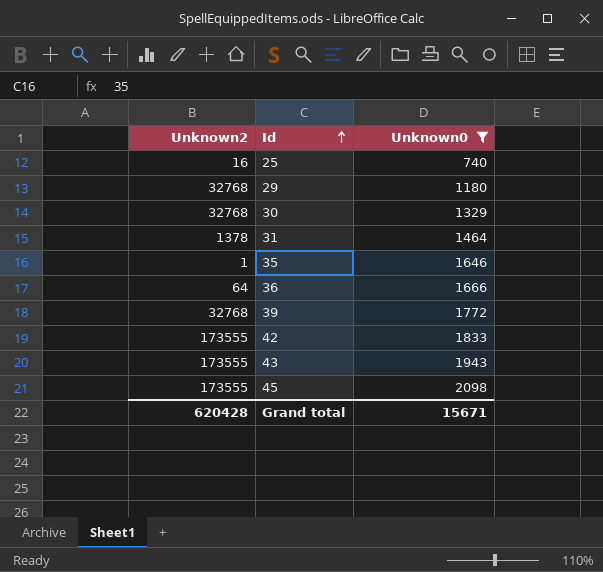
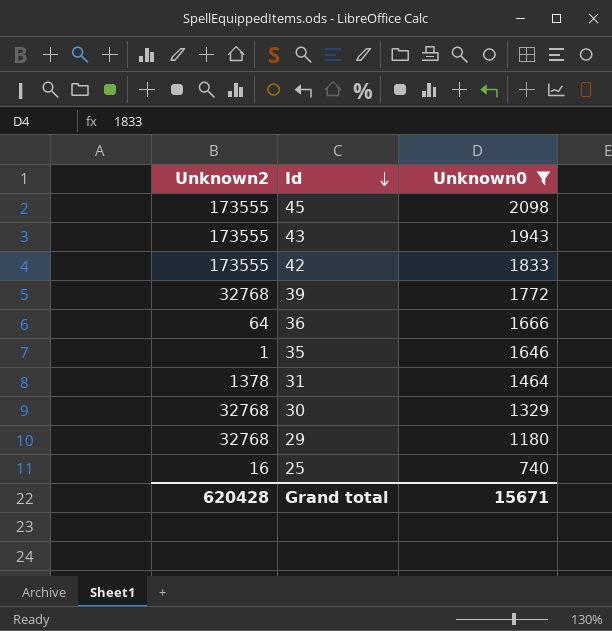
row order: Id ascending -> Id descending

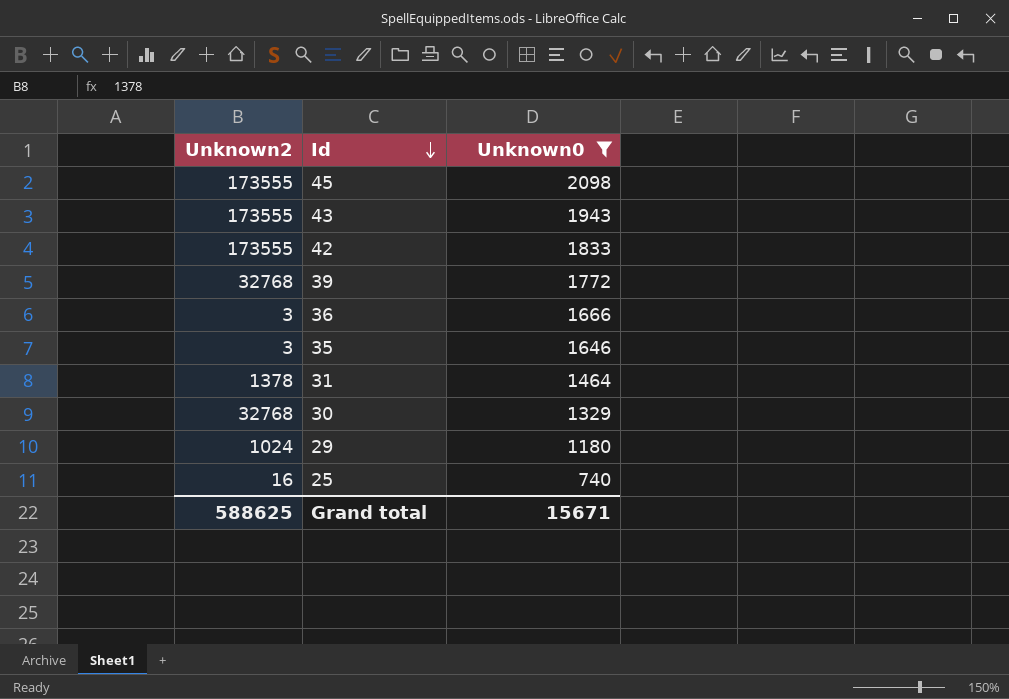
36 | Unknown2: 64 -> 3
35 | Unknown2: 1 -> 3
29 | Unknown2: 32768 -> 1024
Grand total | Unknown2: 620428 -> 588625

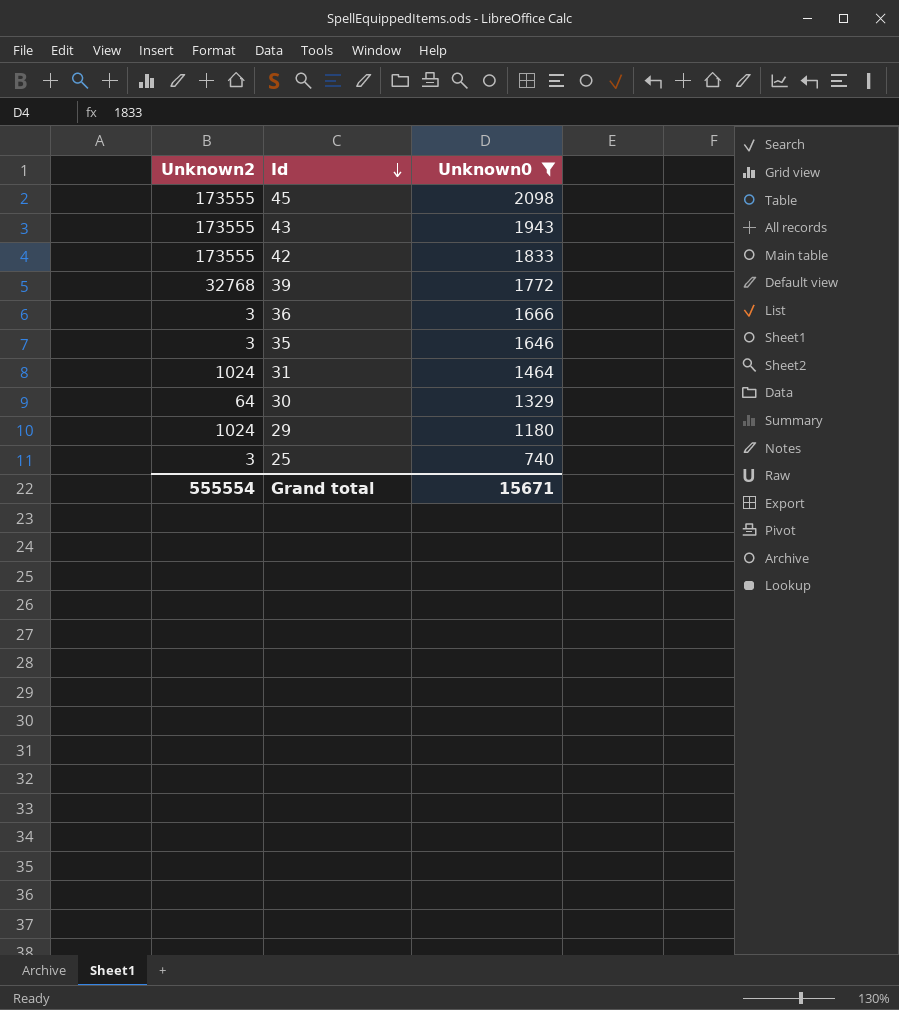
31 | Unknown2: 1378 -> 1024
30 | Unknown2: 32768 -> 64
25 | Unknown2: 16 -> 3
Grand total | Unknown2: 588625 -> 555554

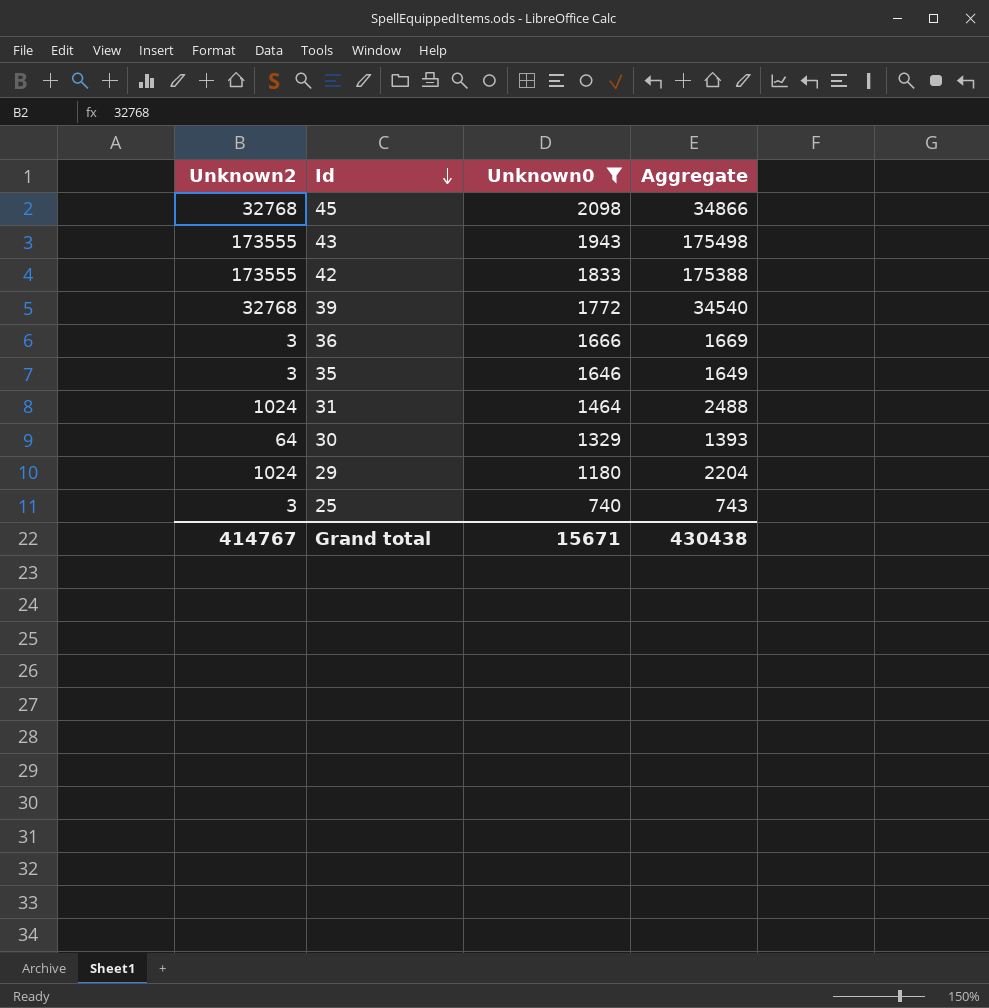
column Aggregate | formula: none -> [Unknown2] + [Unknown0]
45 | Unknown2: 173555 -> 32768
Grand total | Unknown2: 555554 -> 414767

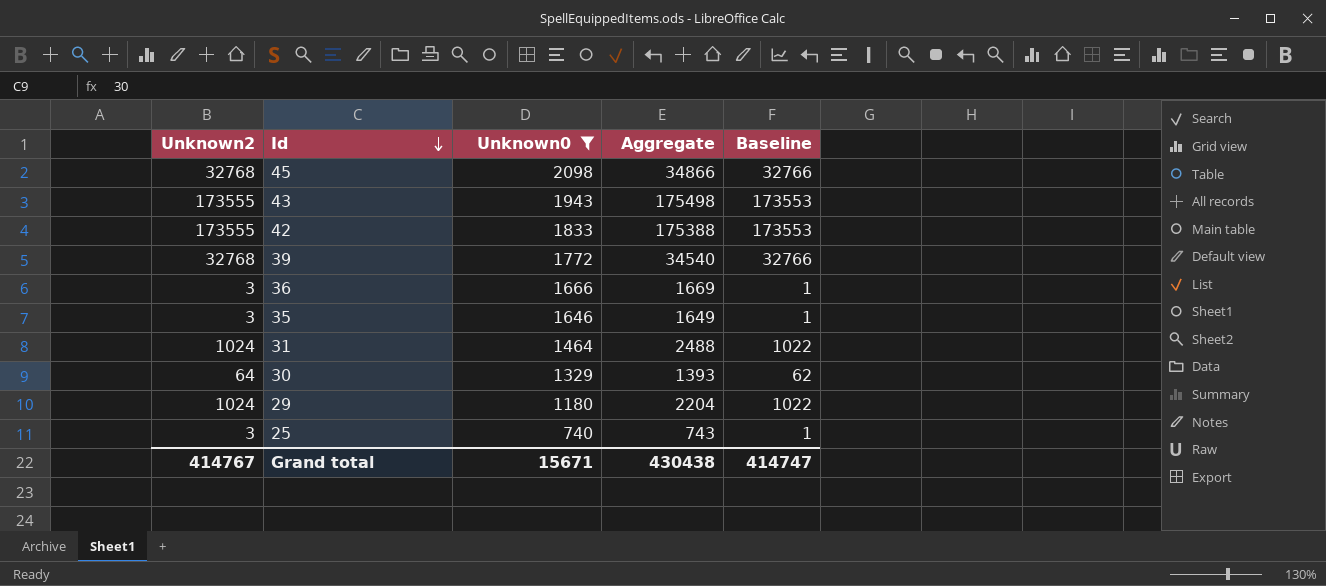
column Baseline | formula: none -> [Unknown2] - 2

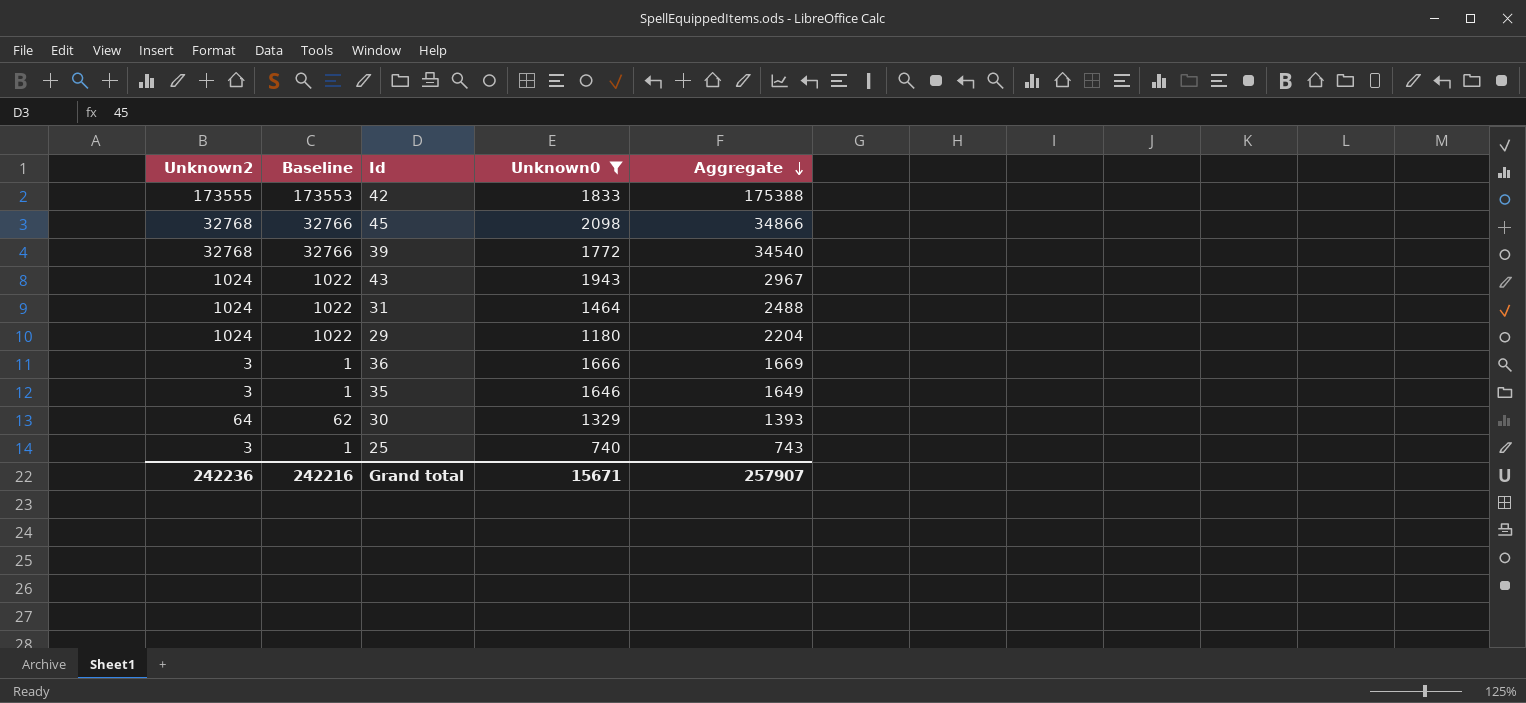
row order: Id descending -> Aggregate descending
column Baseline | position: 5 -> 2
43 | Unknown2: 173555 -> 1024
43 | Baseline: 173553 -> 1022
43 | Aggregate: 175498 -> 2967
Grand total | Unknown2: 414767 -> 242236
Grand total | Baseline: 414747 -> 242216
Grand total | Aggregate: 430438 -> 257907

